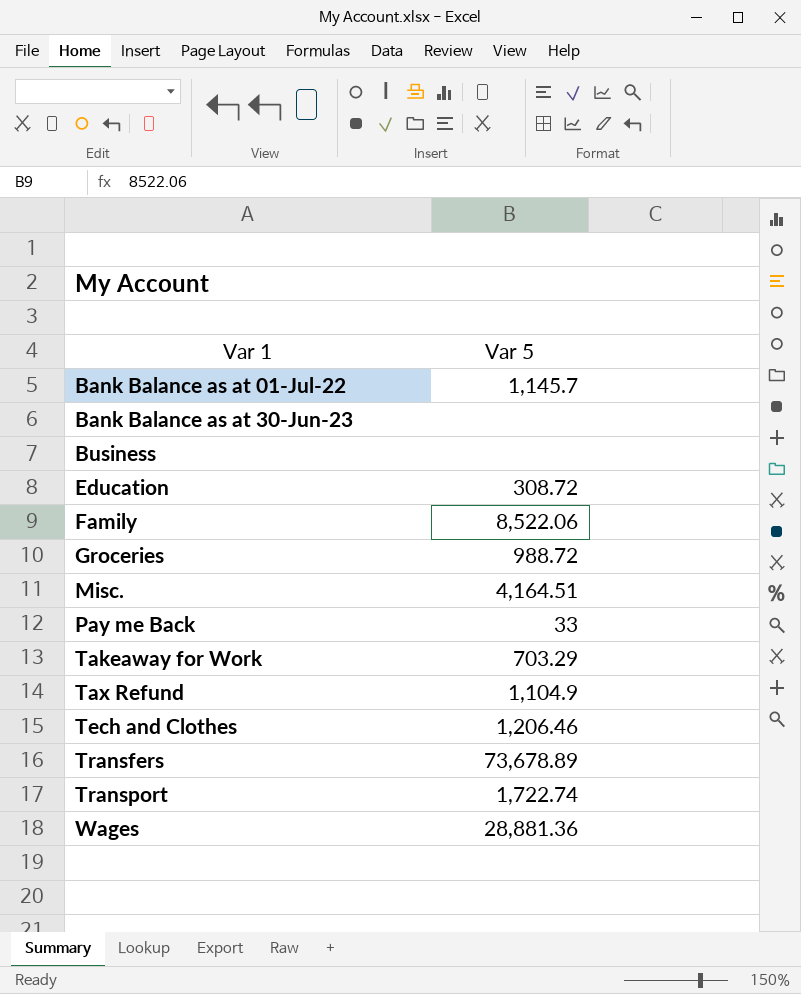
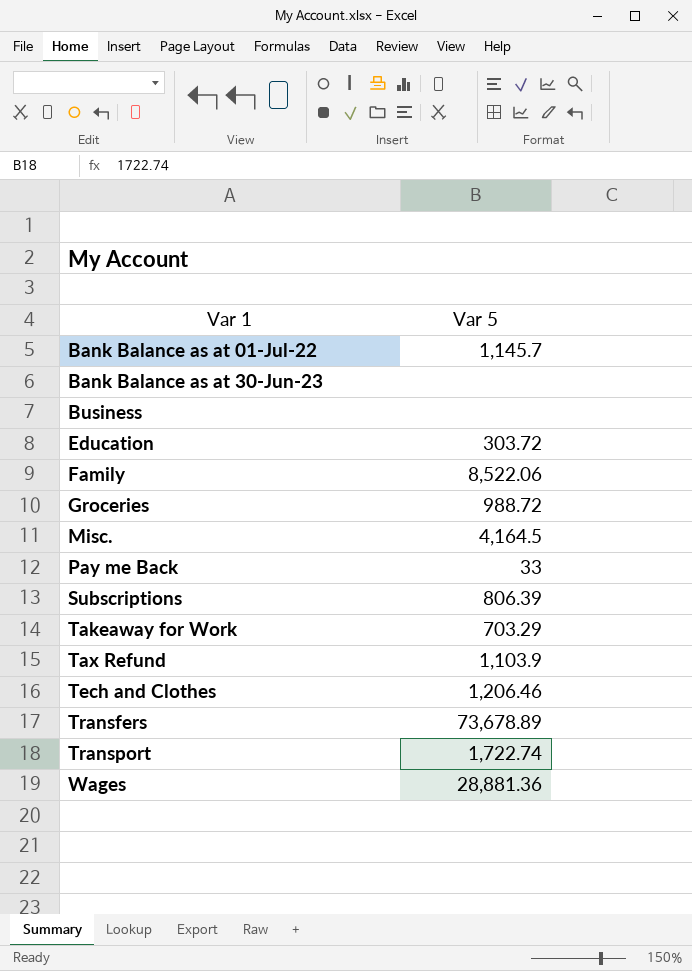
Education | Var 5: 308.72 -> 303.72
Misc. | Var 5: 4,164.51 -> 4,164.5
row Subscriptions: none -> 806.39
Tax Refund | Var 5: 1,104.9 -> 1,103.9

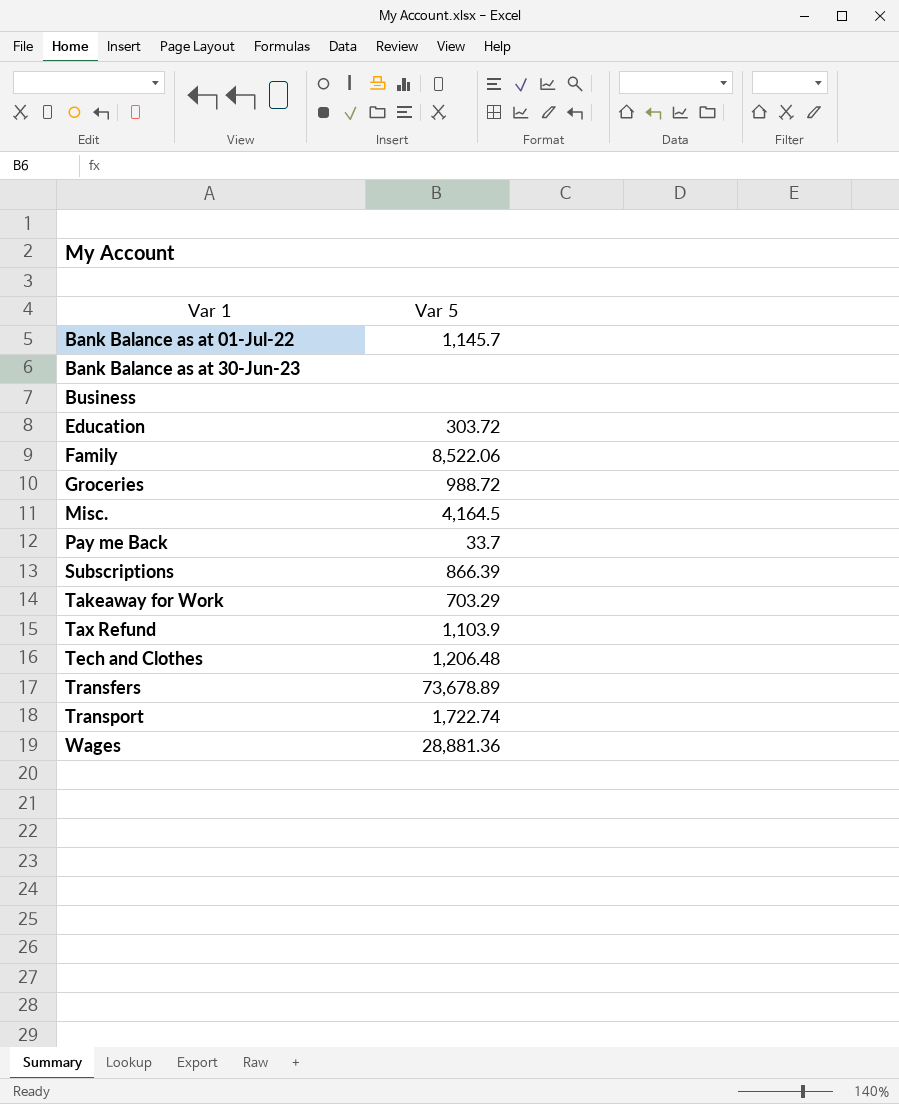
Pay me Back | Var 5: 33 -> 33.7
Subscriptions | Var 5: 806.39 -> 866.39
Tech and Clothes | Var 5: 1,206.46 -> 1,206.48

